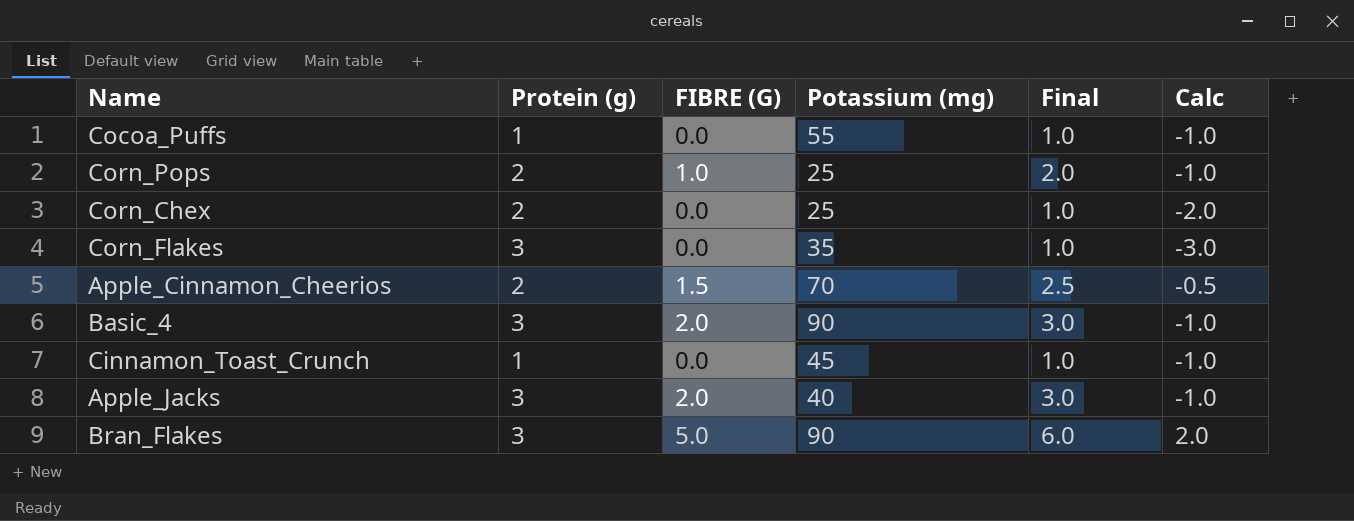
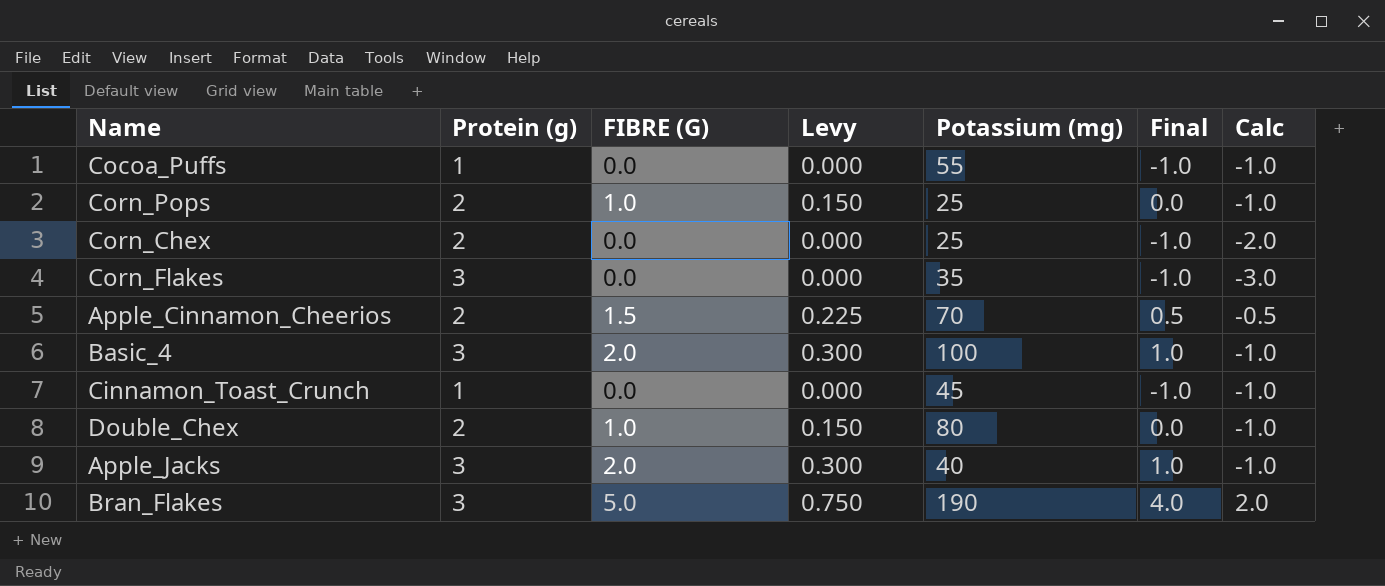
column Levy | formula: none -> [FIBRE (G)] * 0.15
column Final | formula: [FIBRE (G)] + 1 -> [FIBRE (G)] - 1
Basic_4 | Potassium (mg): 90 -> 100
row Double_Chex: none -> 2 | 1.0 | 0.150 | 80 | 0.0 | -1.0
Bran_Flakes | Potassium (mg): 90 -> 190

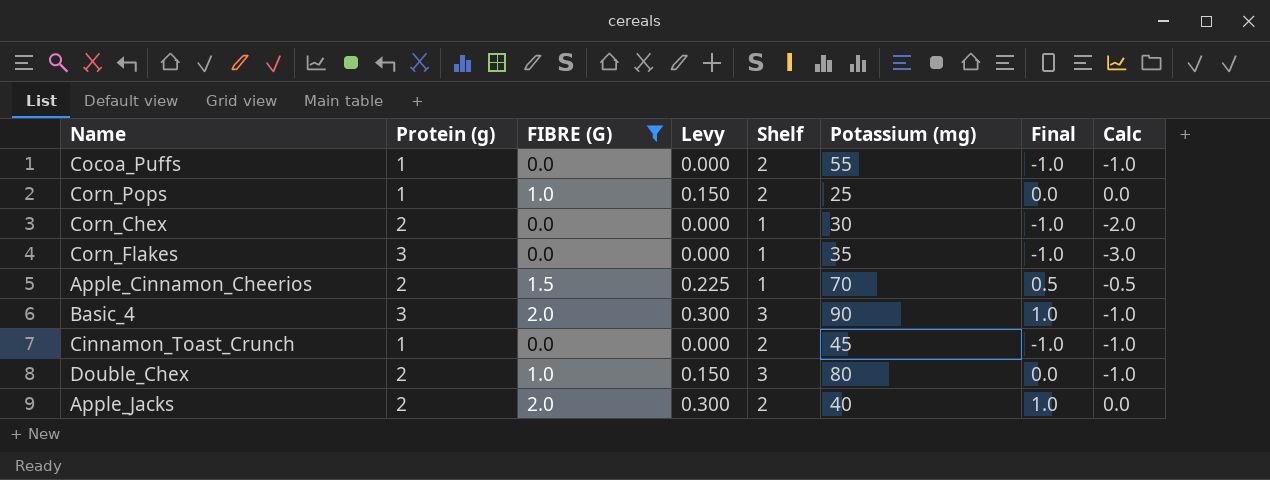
filter: none -> FIBRE (G) != 5.0
column Shelf | position: none -> 5
Corn_Pops | Protein (g): 2 -> 1
Corn_Pops | Calc: -1.0 -> 0.0
Corn_Chex | Potassium (mg): 25 -> 30
Basic_4 | Potassium (mg): 100 -> 90
Apple_Jacks | Protein (g): 3 -> 2
Apple_Jacks | Calc: -1.0 -> 0.0

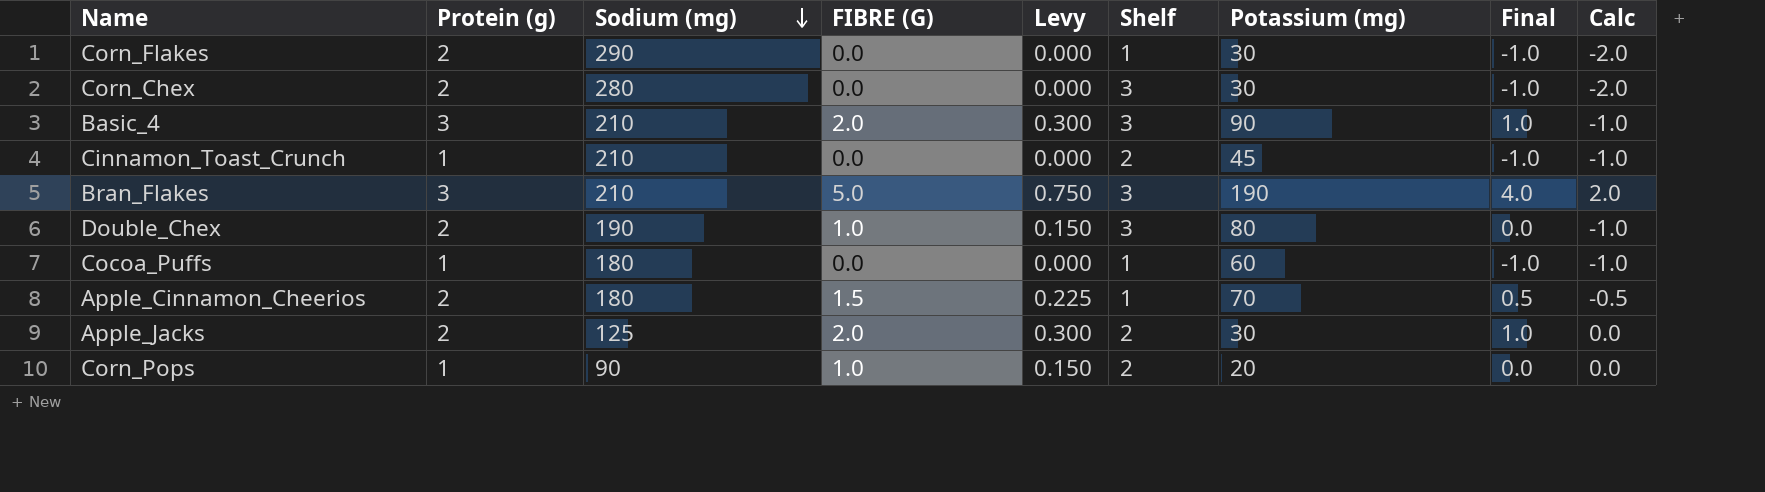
filter: FIBRE (G) != 5.0 -> none
row order: none -> Sodium (mg) descending
column Sodium (mg) | position: none -> 3
Corn_Flakes | Protein (g): 3 -> 2
Corn_Flakes | Potassium (mg): 35 -> 30
Corn_Flakes | Calc: -3.0 -> -2.0
Corn_Chex | Shelf: 1 -> 3
Cocoa_Puffs | Shelf: 2 -> 1
Cocoa_Puffs | Potassium (mg): 55 -> 60
Apple_Jacks | Potassium (mg): 40 -> 30
Corn_Pops | Potassium (mg): 25 -> 20

